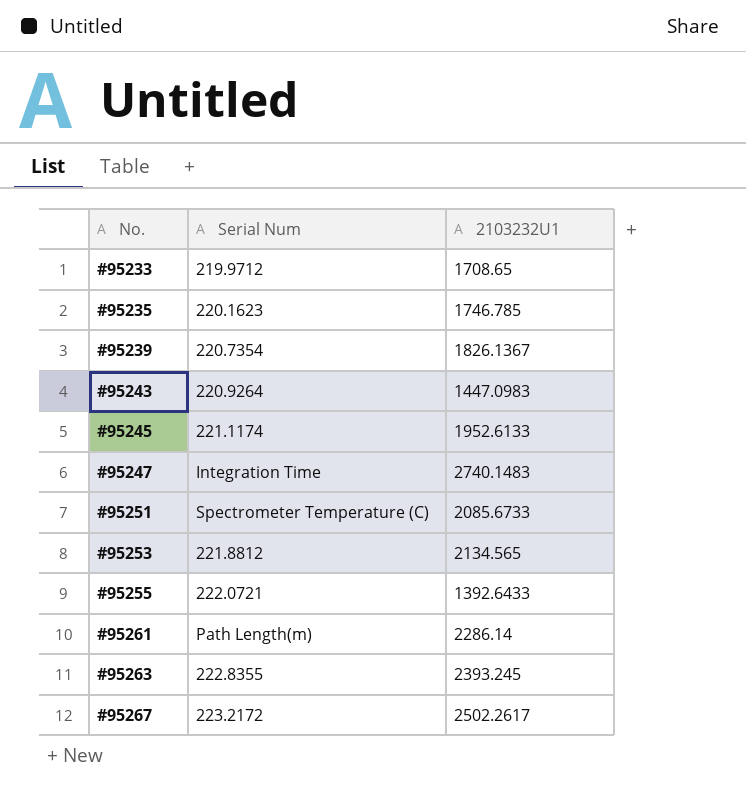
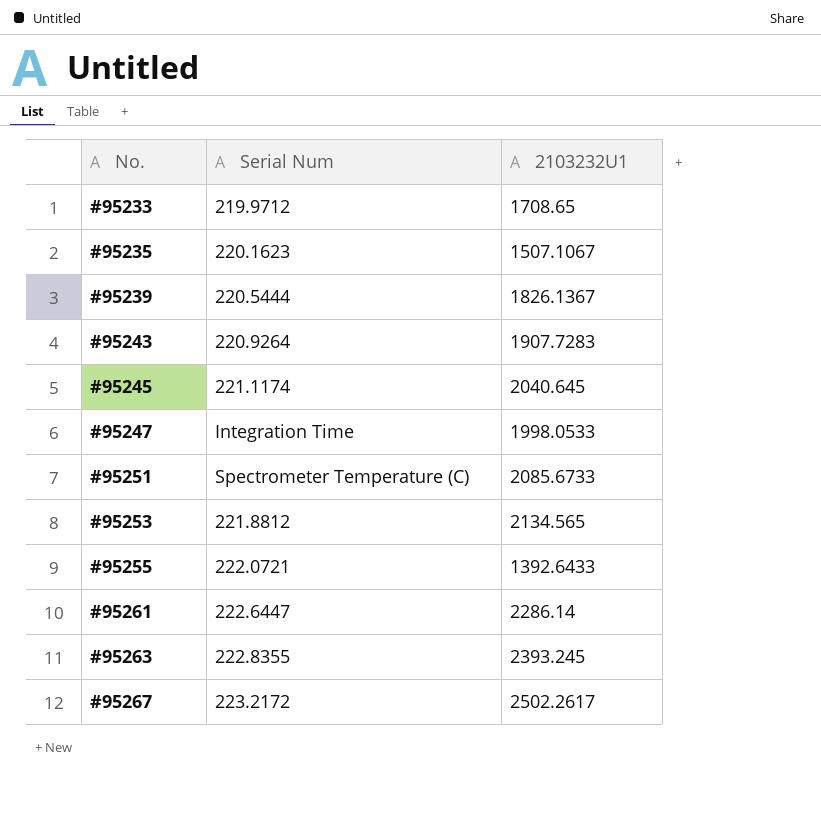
#95235 | 2103232U1: 1746.785 -> 1507.1067
#95239 | Serial Num: 220.7354 -> 220.5444
#95243 | 2103232U1: 1447.0983 -> 1907.7283
#95245 | 2103232U1: 1952.6133 -> 2040.645
#95247 | 2103232U1: 2740.1483 -> 1998.0533
#95261 | Serial Num: Path Length(m) -> 222.6447

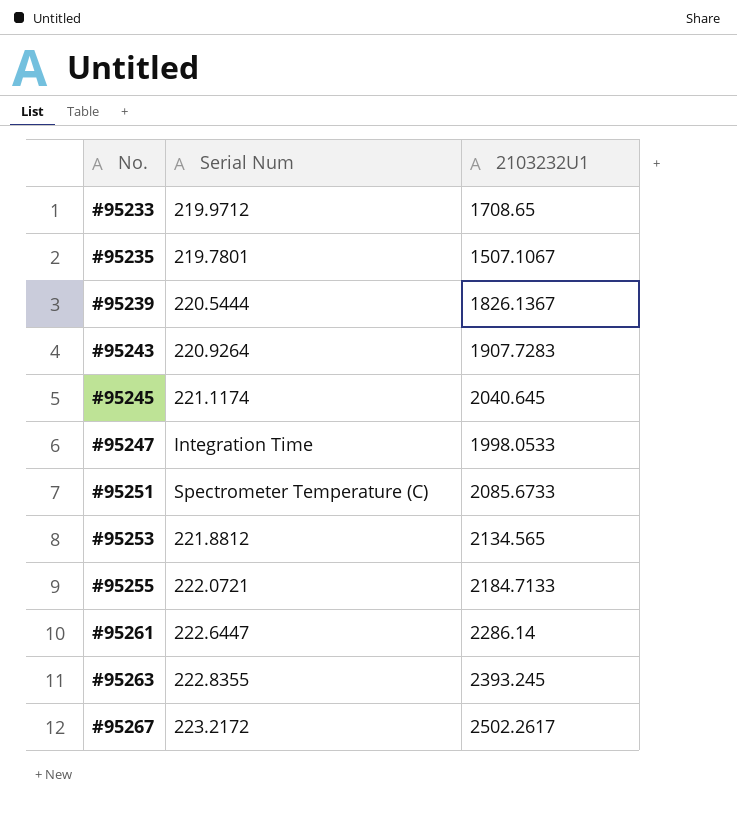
#95235 | Serial Num: 220.1623 -> 219.7801
#95255 | 2103232U1: 1392.6433 -> 2184.7133

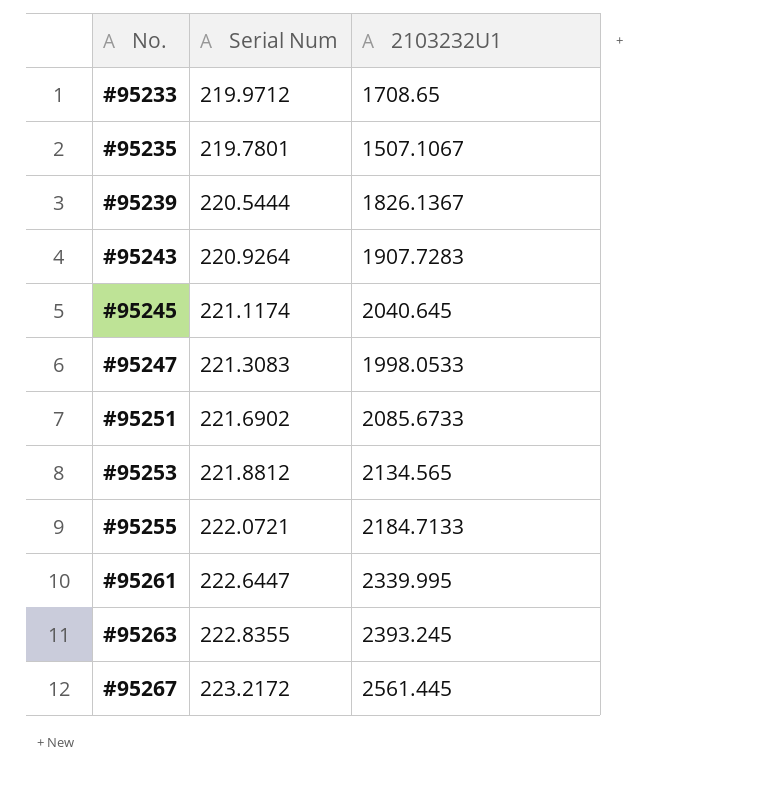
#95247 | Serial Num: Integration Time -> 221.3083
#95251 | Serial Num: Spectrometer Temperature (C) -> 221.6902
#95261 | 2103232U1: 2286.14 -> 2339.995
#95267 | 2103232U1: 2502.2617 -> 2561.445

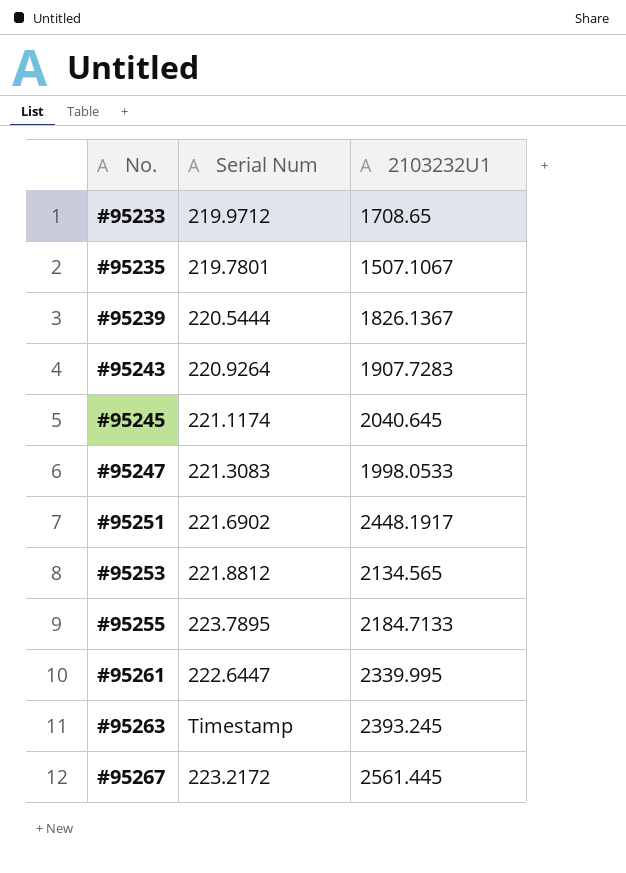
#95251 | 2103232U1: 2085.6733 -> 2448.1917
#95255 | Serial Num: 222.0721 -> 223.7895
#95263 | Serial Num: 222.8355 -> Timestamp

